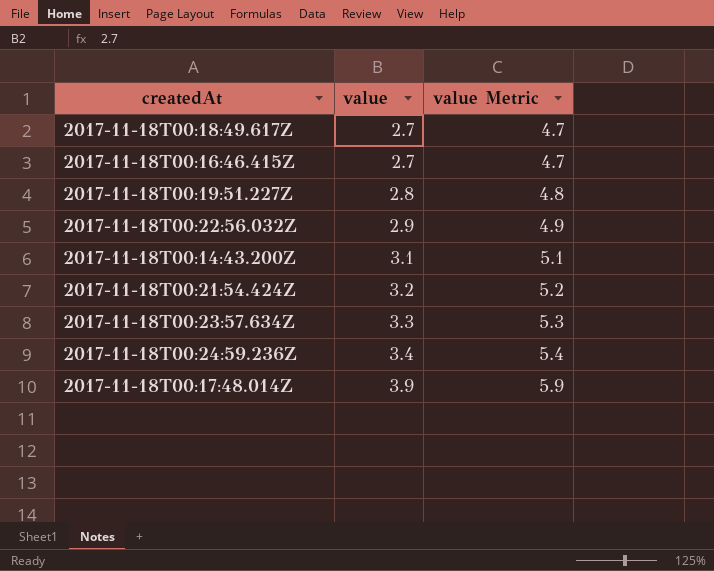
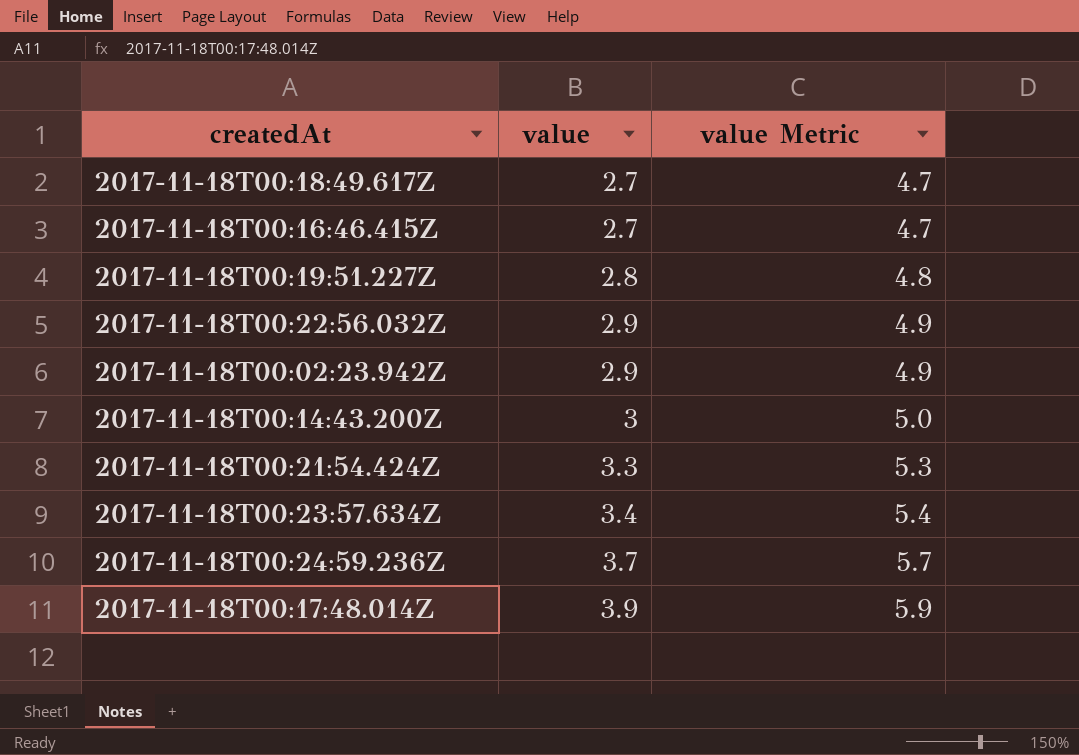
row 2017-11-18T00:02:23.942Z: none -> 2.9 | 4.9
2017-11-18T00:14:43.200Z | value: 3.1 -> 3
2017-11-18T00:14:43.200Z | value Metric: 5.1 -> 5.0
2017-11-18T00:21:54.424Z | value: 3.2 -> 3.3
2017-11-18T00:21:54.424Z | value Metric: 5.2 -> 5.3
2017-11-18T00:23:57.634Z | value: 3.3 -> 3.4
2017-11-18T00:23:57.634Z | value Metric: 5.3 -> 5.4
2017-11-18T00:24:59.236Z | value: 3.4 -> 3.7
2017-11-18T00:24:59.236Z | value Metric: 5.4 -> 5.7

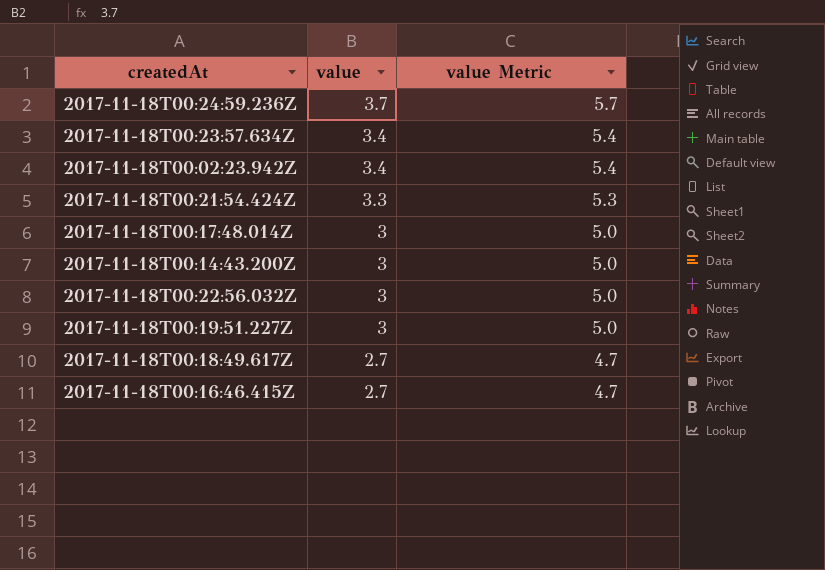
row order: value ascending -> value descending
2017-11-18T00:02:23.942Z | value: 2.9 -> 3.4
2017-11-18T00:02:23.942Z | value Metric: 4.9 -> 5.4
2017-11-18T00:17:48.014Z | value: 3.9 -> 3
2017-11-18T00:17:48.014Z | value Metric: 5.9 -> 5.0
2017-11-18T00:22:56.032Z | value: 2.9 -> 3
2017-11-18T00:22:56.032Z | value Metric: 4.9 -> 5.0
2017-11-18T00:19:51.227Z | value: 2.8 -> 3
2017-11-18T00:19:51.227Z | value Metric: 4.8 -> 5.0

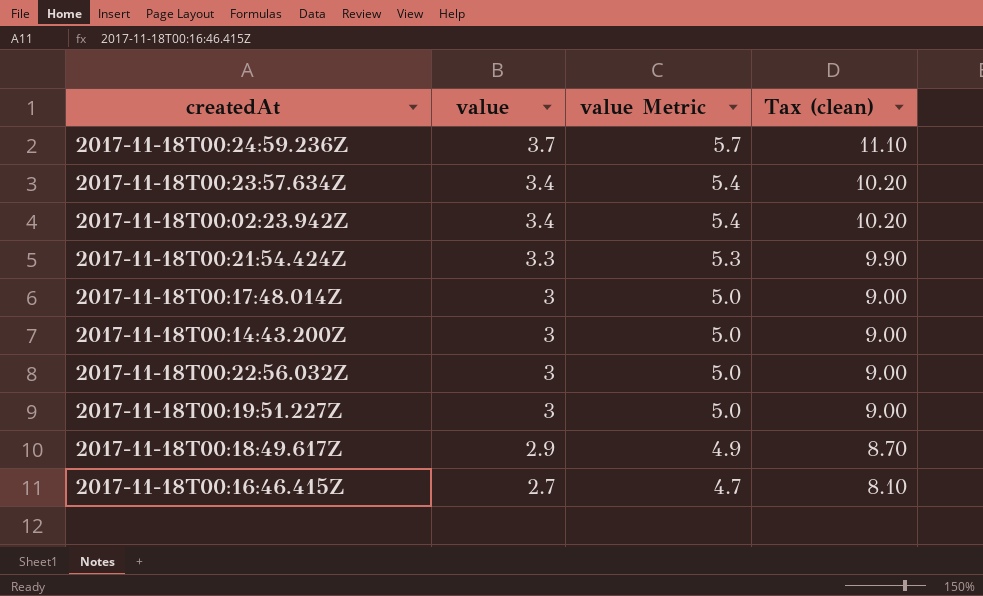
column Tax (clean) | formula: none -> [value] * 3
2017-11-18T00:18:49.617Z | value: 2.7 -> 2.9
2017-11-18T00:18:49.617Z | value Metric: 4.7 -> 4.9

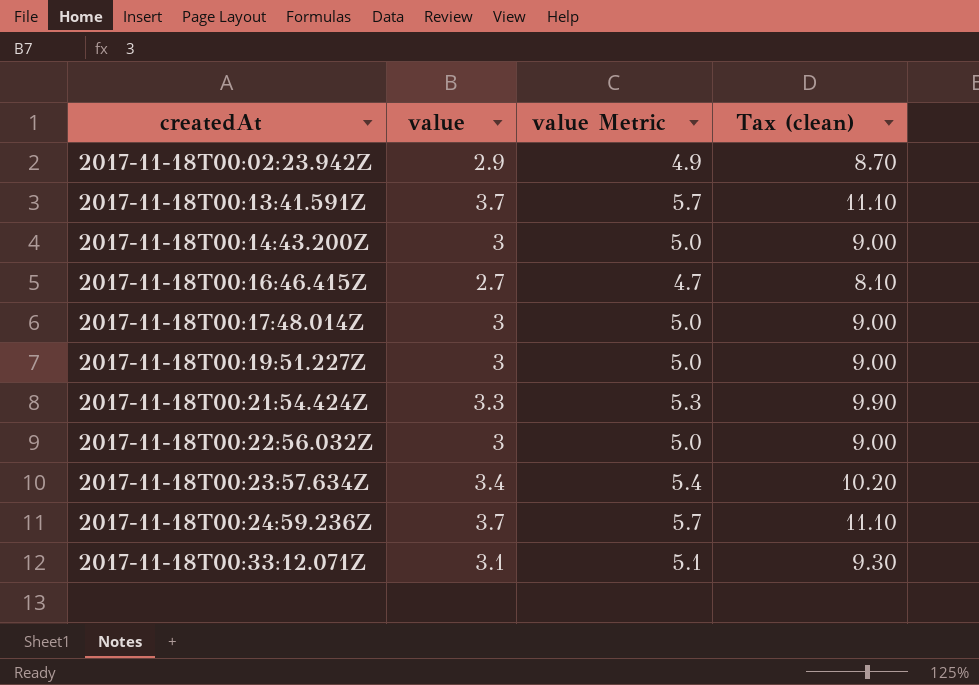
row order: value descending -> createdAt ascending
row 2017-11-18T00:18:49.617Z: 2.9 | 4.9 | 8.70 -> none
2017-11-18T00:02:23.942Z | value: 3.4 -> 2.9
2017-11-18T00:02:23.942Z | value Metric: 5.4 -> 4.9
2017-11-18T00:02:23.942Z | Tax (clean): 10.20 -> 8.70
row 2017-11-18T00:13:41.591Z: none -> 3.7 | 5.7 | 11.10
row 2017-11-18T00:33:12.071Z: none -> 3.1 | 5.1 | 9.30

